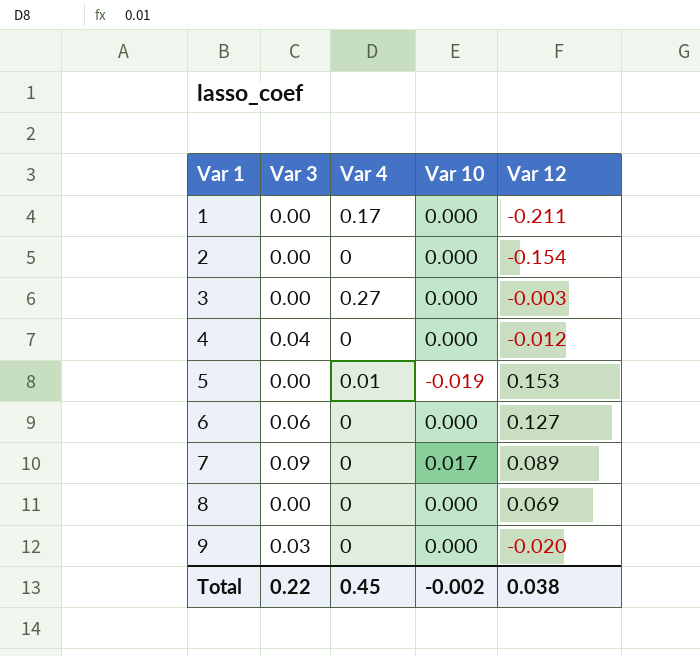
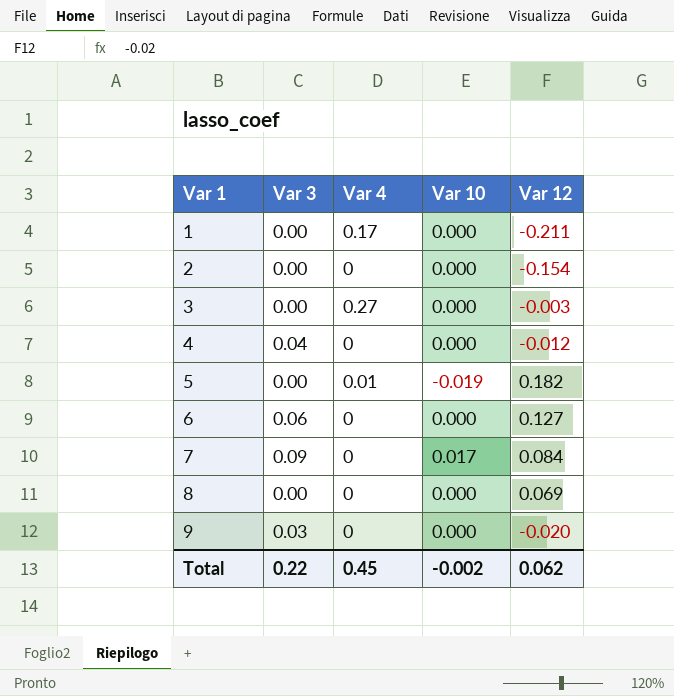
5 | Var 12: 0.153 -> 0.182
7 | Var 12: 0.089 -> 0.084
Total | Var 12: 0.038 -> 0.062

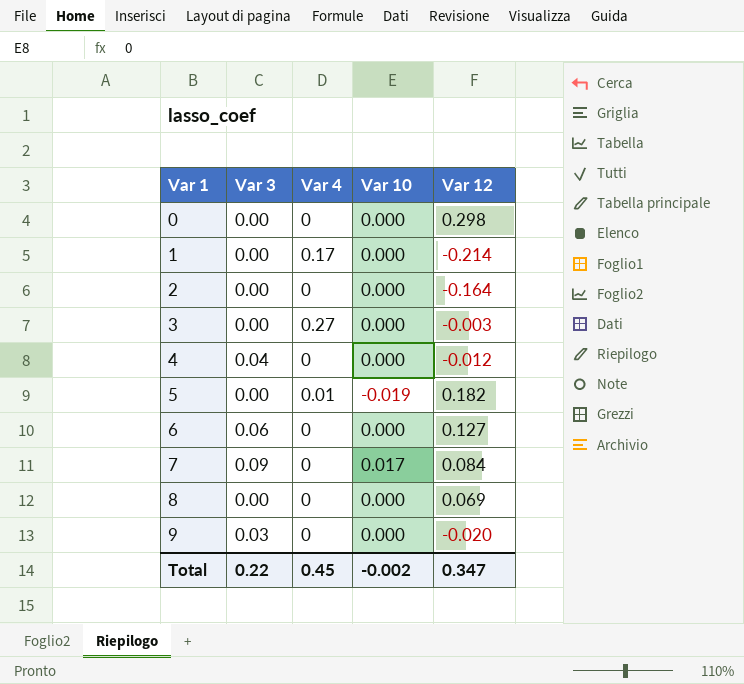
row 0: none -> 0.00 | 0 | 0.000 | 0.298
1 | Var 12: -0.211 -> -0.214
2 | Var 12: -0.154 -> -0.164
Total | Var 12: 0.062 -> 0.347

